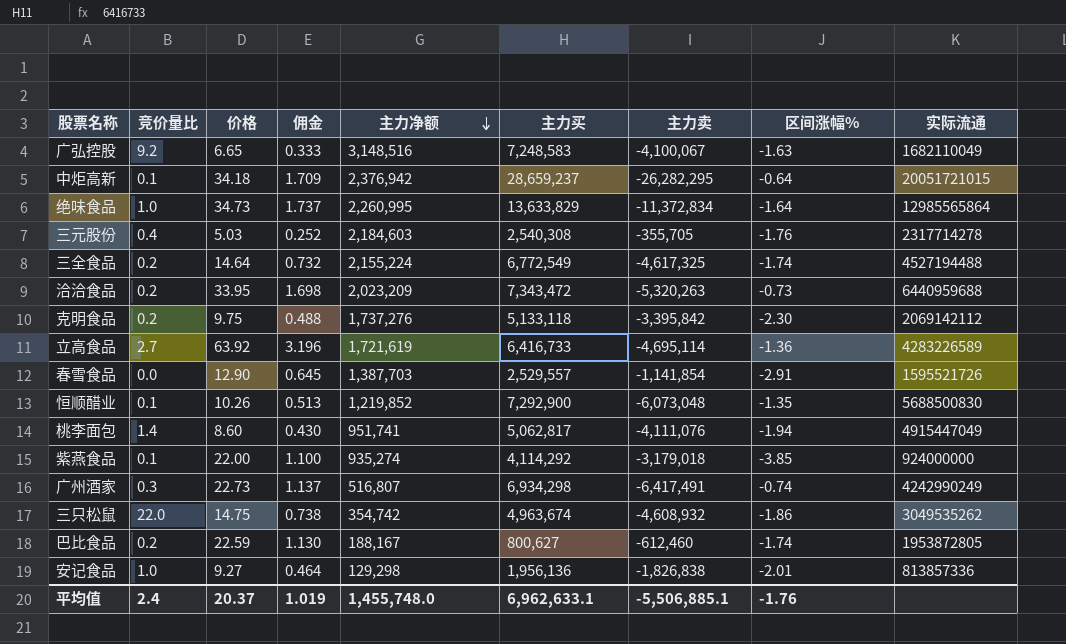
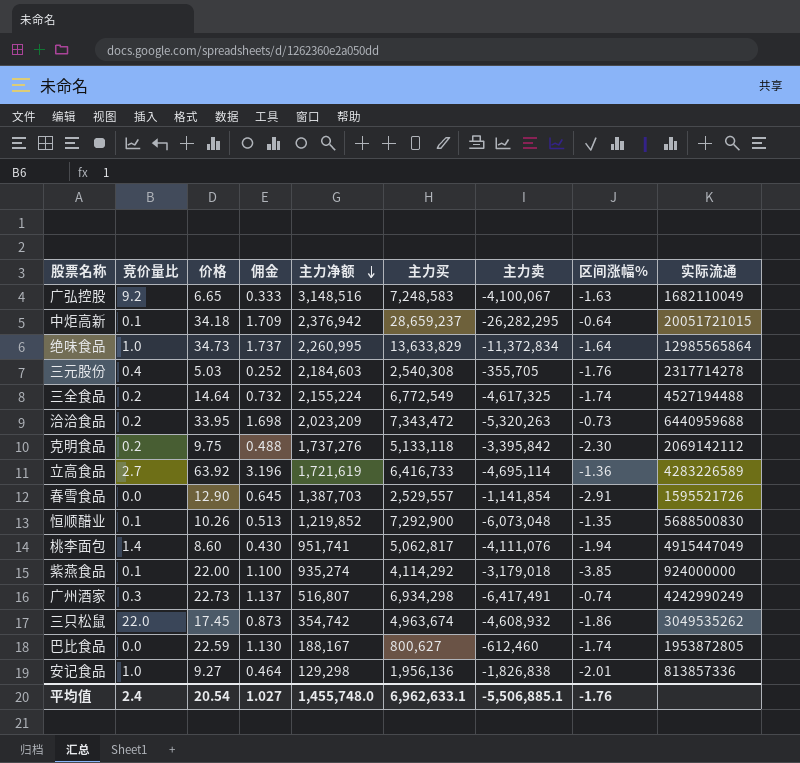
三只松鼠 | 价格: 14.75 -> 17.45
三只松鼠 | 佣金: 0.738 -> 0.873
巴比食品 | 竞价量比: 0.2 -> 0.0
平均值 | 价格: 20.37 -> 20.54
平均值 | 佣金: 1.019 -> 1.027

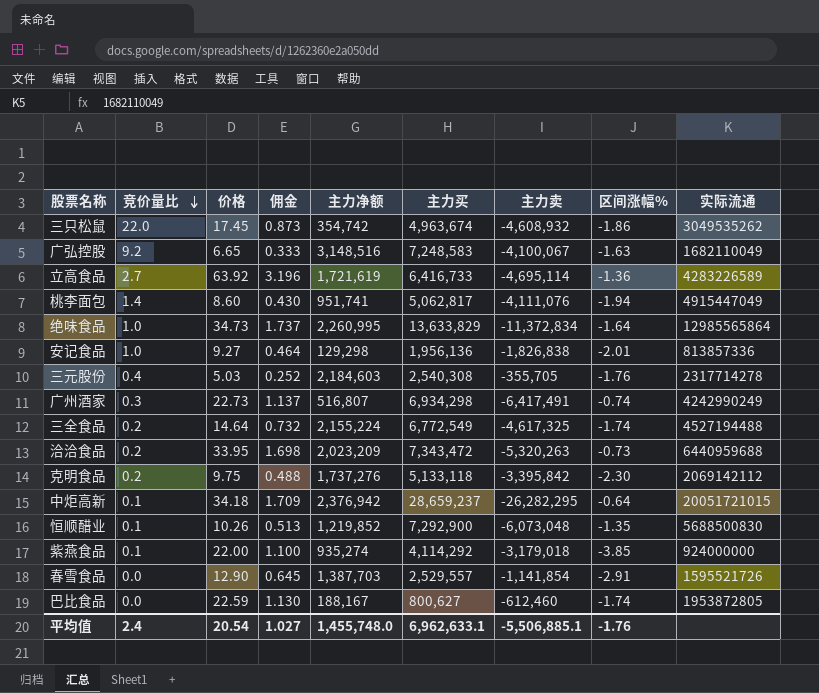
row order: 主力净额 descending -> 竞价量比 descending

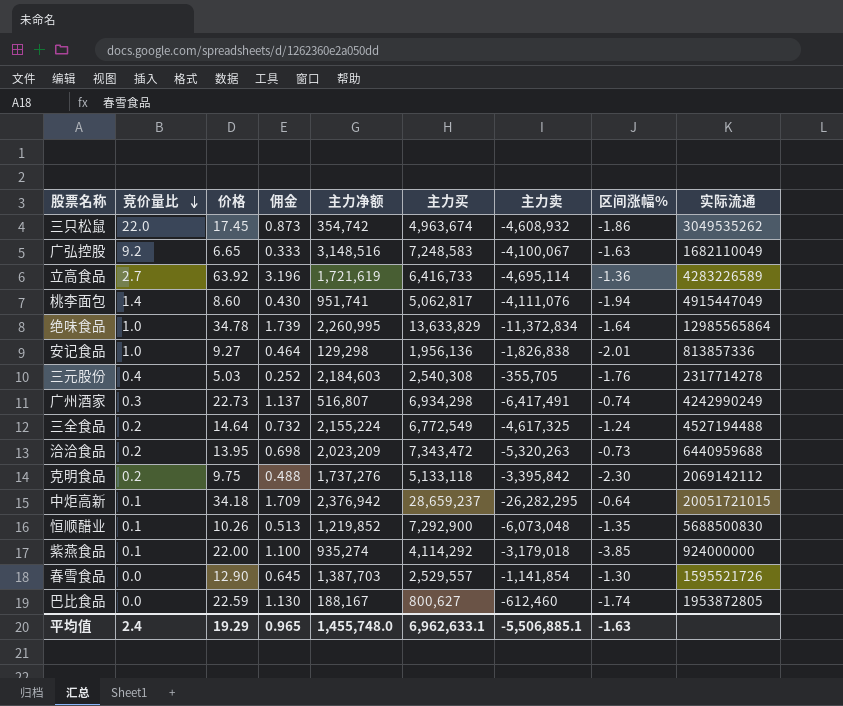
绝味食品 | 价格: 34.73 -> 34.78
绝味食品 | 佣金: 1.737 -> 1.739
三全食品 | 区间涨幅%: -1.74 -> -1.24
洽洽食品 | 价格: 33.95 -> 13.95
洽洽食品 | 佣金: 1.698 -> 0.698
春雪食品 | 区间涨幅%: -2.91 -> -1.30
平均值 | 价格: 20.54 -> 19.29
平均值 | 佣金: 1.027 -> 0.965
平均值 | 区间涨幅%: -1.76 -> -1.63

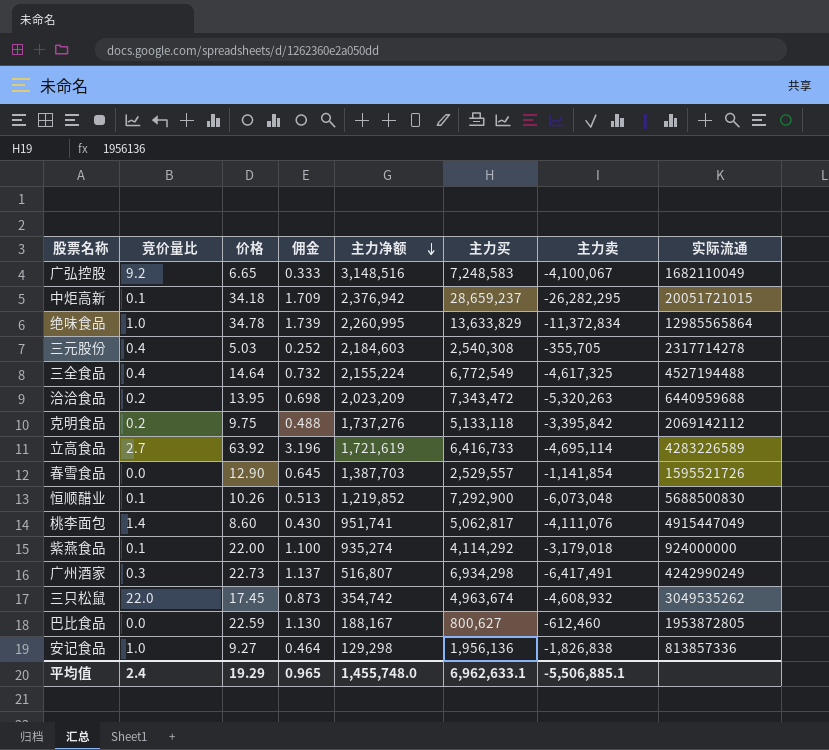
row order: 竞价量比 descending -> 主力净额 descending
column 区间涨幅% | position: 8 -> none
三全食品 | 竞价量比: 0.2 -> 0.4

